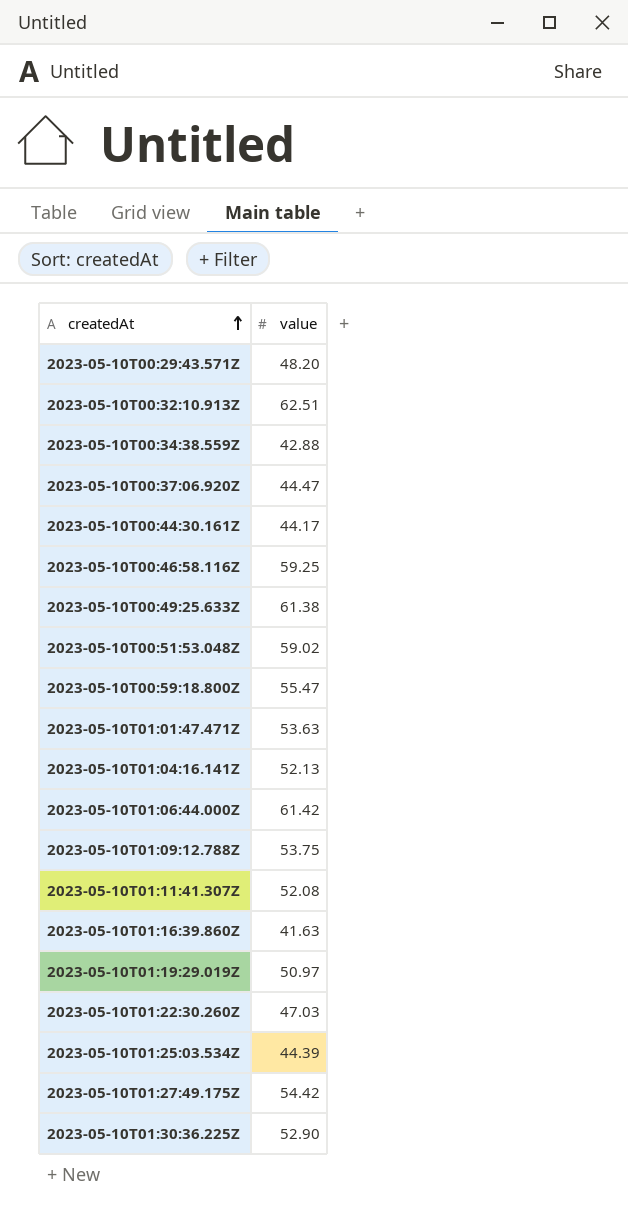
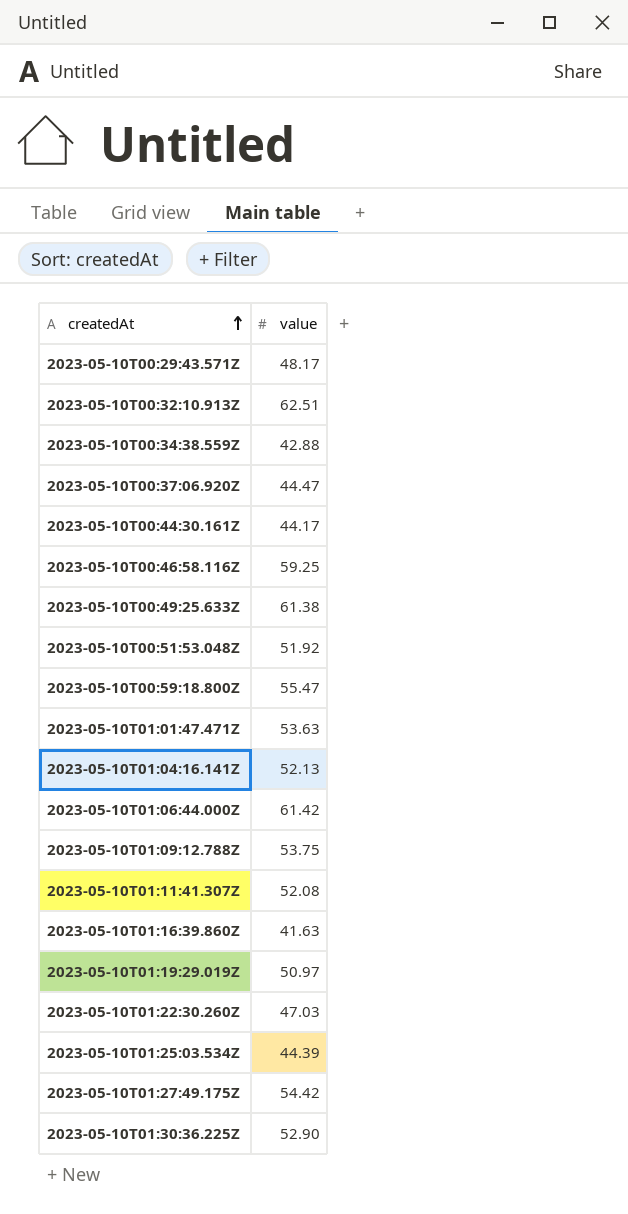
2023-05-10T00:29:43.571Z | value: 48.20 -> 48.17
2023-05-10T00:51:53.048Z | value: 59.02 -> 51.92

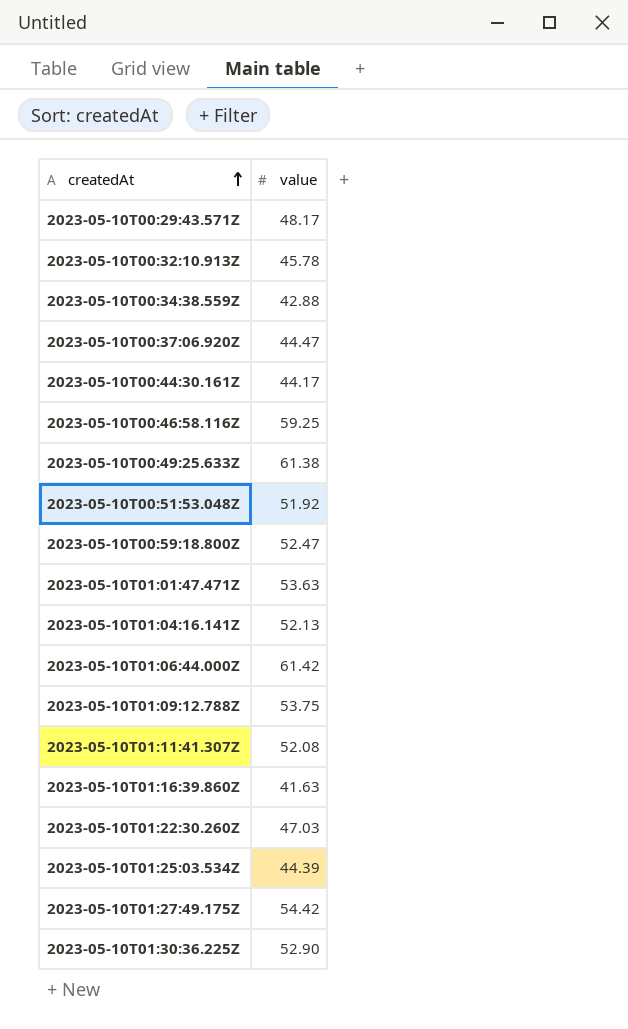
row 2023-05-10T01:19:29.019Z: 50.97 -> none
2023-05-10T00:32:10.913Z | value: 62.51 -> 45.78
2023-05-10T00:59:18.800Z | value: 55.47 -> 52.47

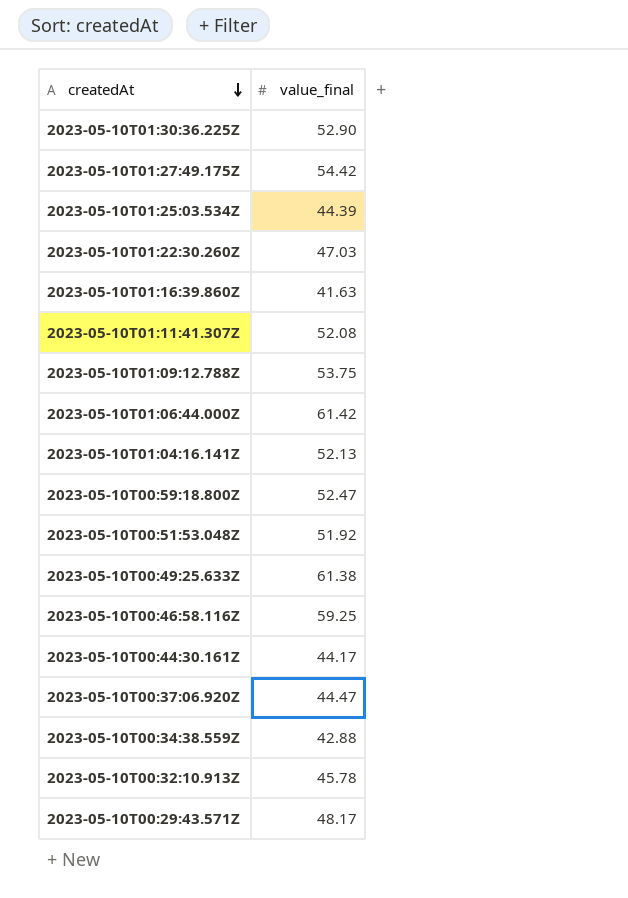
row order: createdAt ascending -> createdAt descending
column name: value -> value_final
row 2023-05-10T01:01:47.471Z: 53.63 -> none

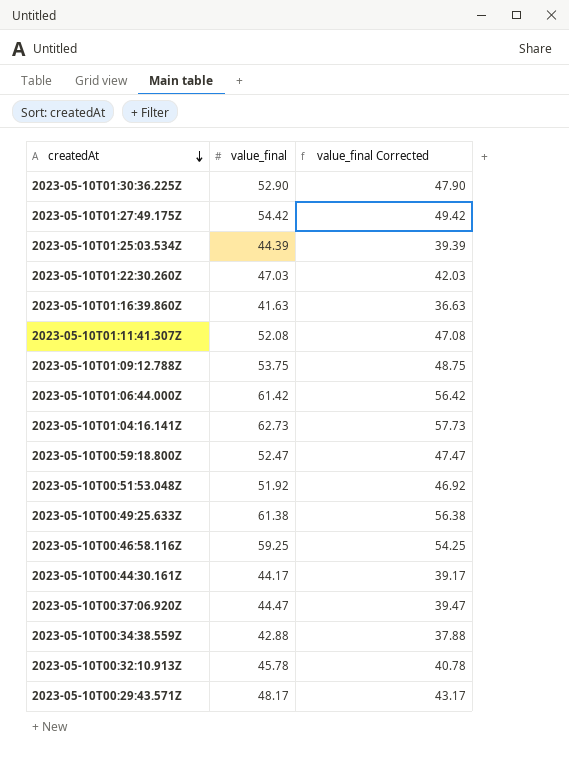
column value_final Corrected | formula: none -> [value_final] - 5
2023-05-10T01:04:16.141Z | value_final: 52.13 -> 62.73

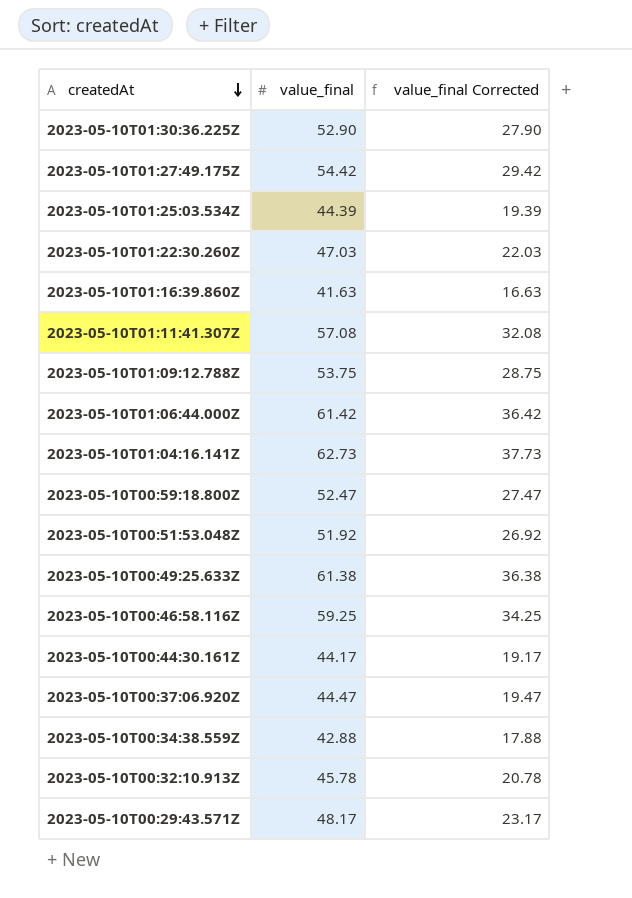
column value_final Corrected | formula: [value_final] - 5 -> [value_final] - 25
2023-05-10T01:11:41.307Z | value_final: 52.08 -> 57.08

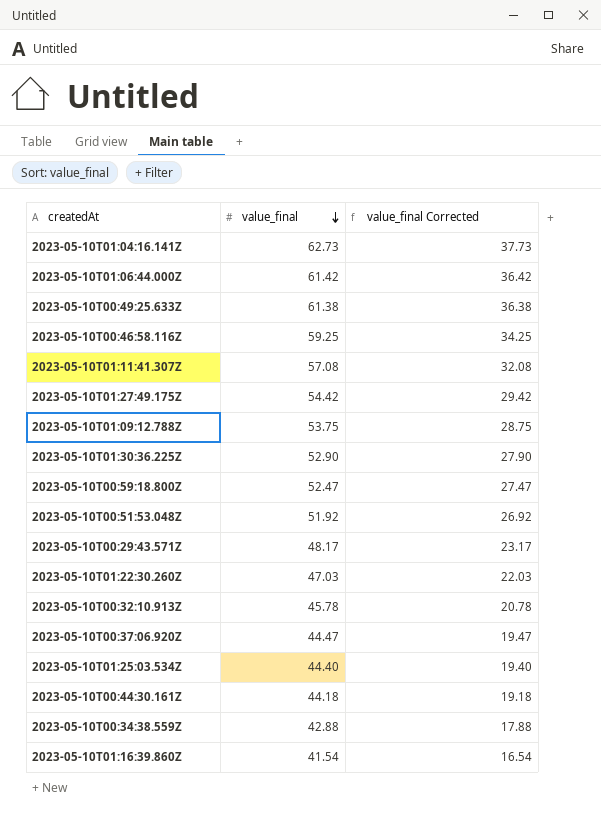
row order: createdAt descending -> value_final descending
2023-05-10T01:25:03.534Z | value_final: 44.39 -> 44.40
2023-05-10T01:25:03.534Z | value_final Corrected: 19.39 -> 19.40
2023-05-10T00:44:30.161Z | value_final: 44.17 -> 44.18
2023-05-10T00:44:30.161Z | value_final Corrected: 19.17 -> 19.18
2023-05-10T01:16:39.860Z | value_final: 41.63 -> 41.54
2023-05-10T01:16:39.860Z | value_final Corrected: 16.63 -> 16.54

